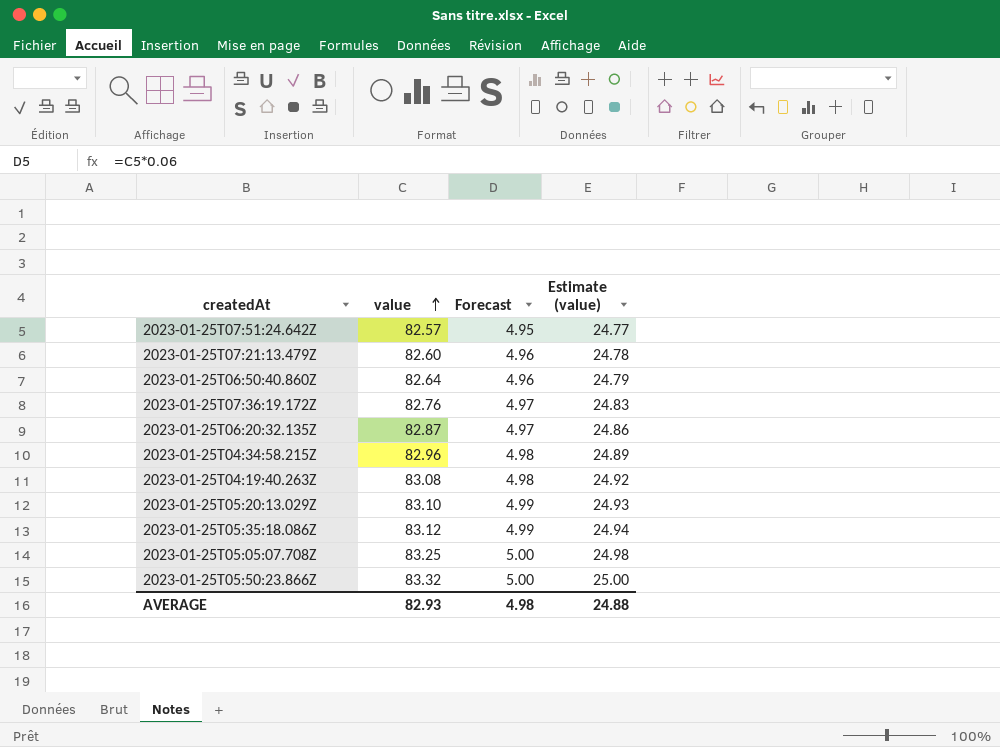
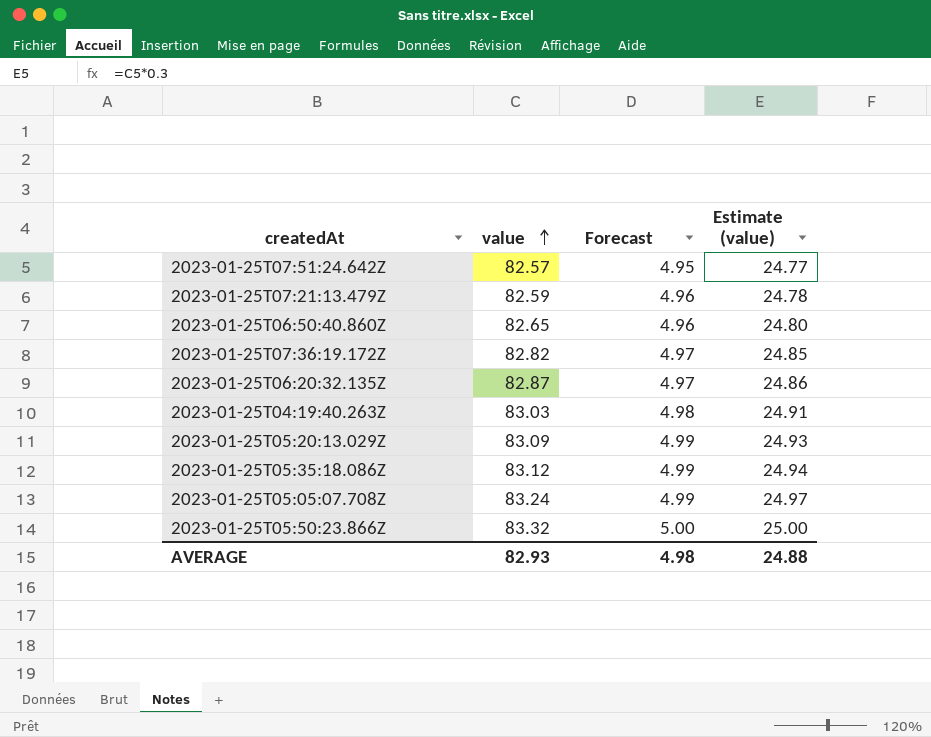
row 2023-01-25T04:34:58.215Z: 82.96 | 4.98 | 24.89 -> none
2023-01-25T07:21:13.479Z | value: 82.60 -> 82.59
2023-01-25T06:50:40.860Z | value: 82.64 -> 82.65
2023-01-25T06:50:40.860Z | Estimate (value): 24.79 -> 24.80
2023-01-25T07:36:19.172Z | value: 82.76 -> 82.82
2023-01-25T07:36:19.172Z | Estimate (value): 24.83 -> 24.85
2023-01-25T04:19:40.263Z | value: 83.08 -> 83.03
2023-01-25T04:19:40.263Z | Estimate (value): 24.92 -> 24.91
2023-01-25T05:20:13.029Z | value: 83.10 -> 83.09
2023-01-25T05:05:07.708Z | value: 83.25 -> 83.24
2023-01-25T05:05:07.708Z | Forecast: 5.00 -> 4.99
2023-01-25T05:05:07.708Z | Estimate (value): 24.98 -> 24.97

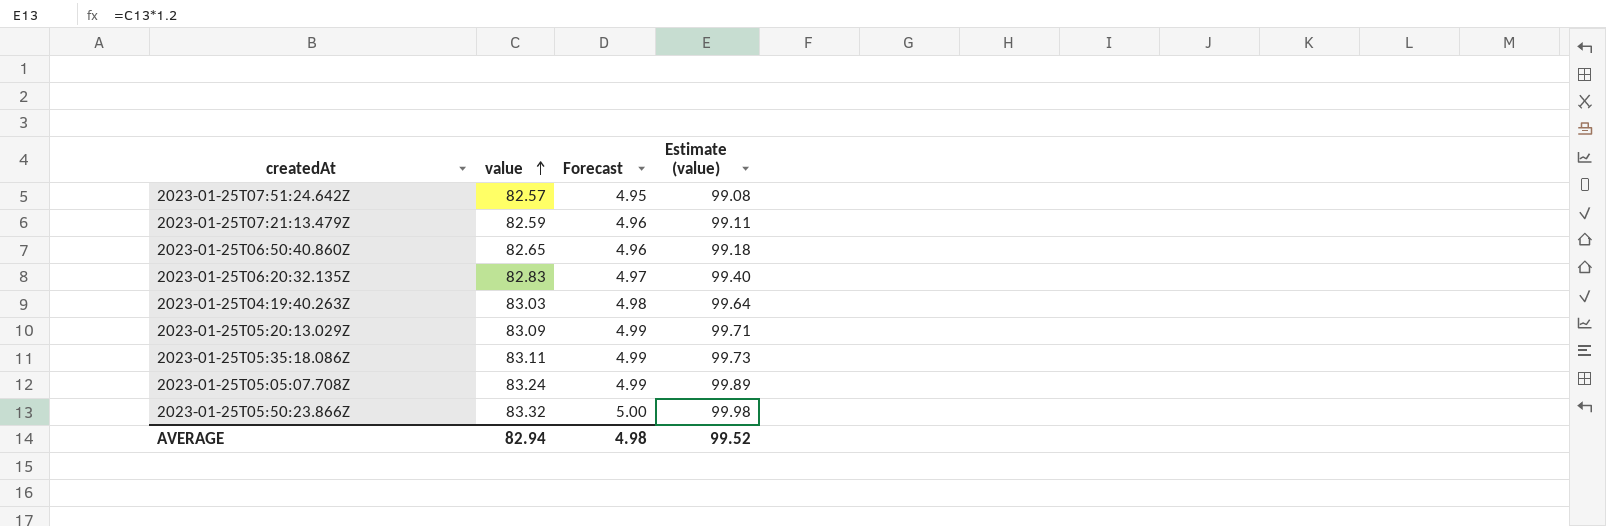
column Estimate (value) | formula: [value] * 0.3 -> [value] * 1.2
row 2023-01-25T07:36:19.172Z: 82.82 | 4.97 | 24.85 -> none
2023-01-25T06:20:32.135Z | value: 82.87 -> 82.83
2023-01-25T05:35:18.086Z | value: 83.12 -> 83.11
AVERAGE | value: 82.93 -> 82.94
AVERAGE | Estimate (value): 24.88 -> 99.52

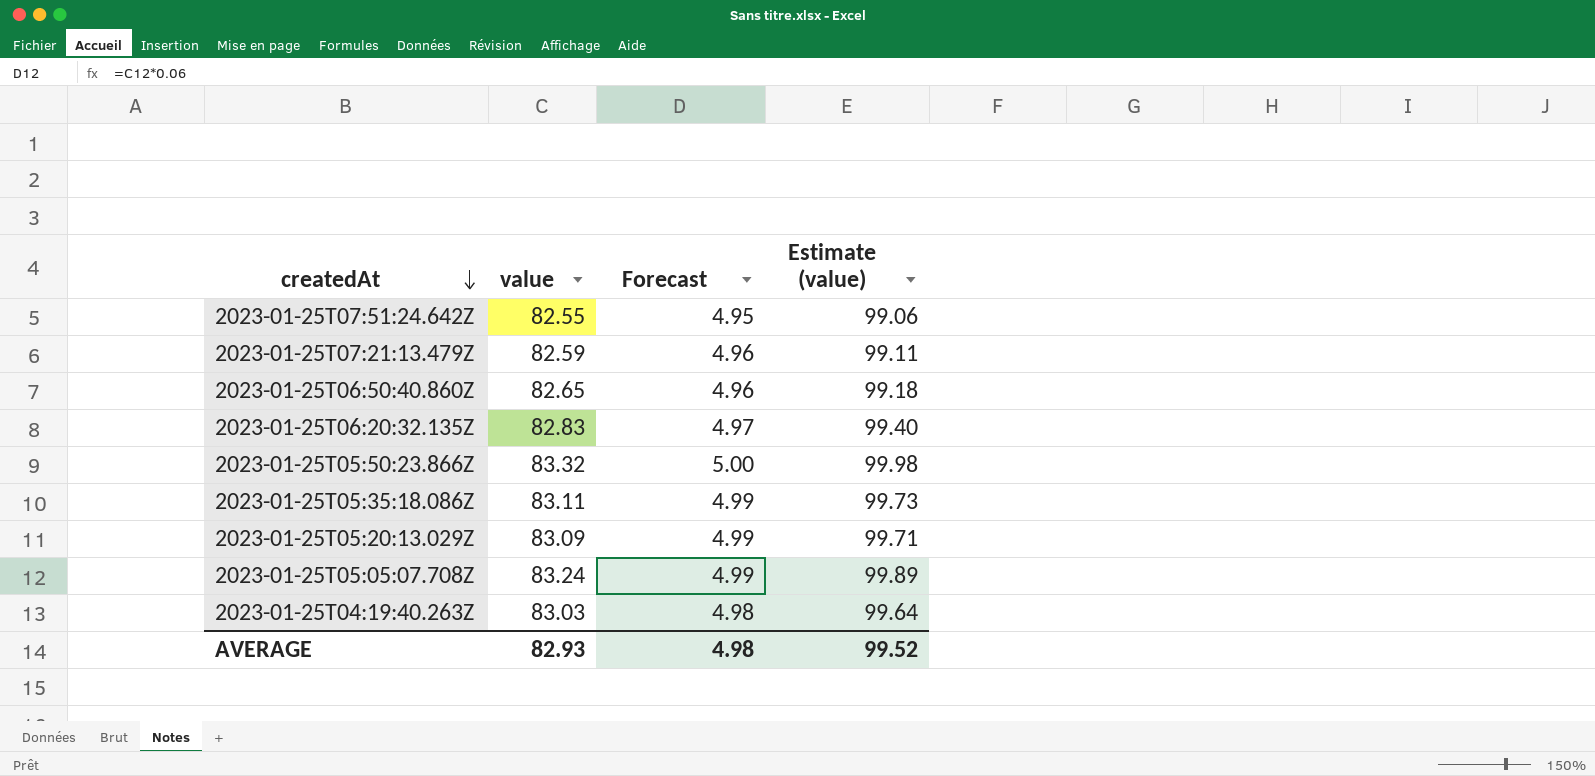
row order: value ascending -> createdAt descending
2023-01-25T07:51:24.642Z | value: 82.57 -> 82.55
2023-01-25T07:51:24.642Z | Estimate (value): 99.08 -> 99.06
AVERAGE | value: 82.94 -> 82.93

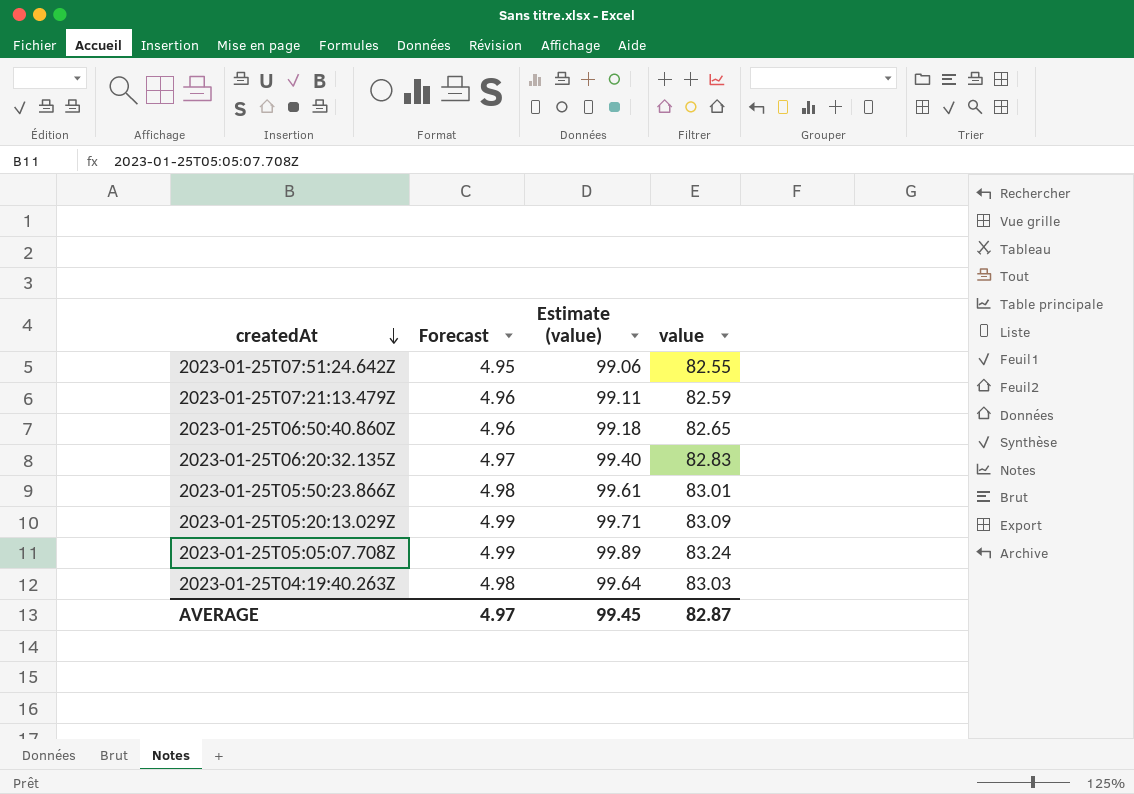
column value | position: 2 -> 4
row 2023-01-25T05:35:18.086Z: 83.11 | 4.99 | 99.73 -> none
2023-01-25T05:50:23.866Z | Forecast: 5.00 -> 4.98
2023-01-25T05:50:23.866Z | Estimate (value): 99.98 -> 99.61
2023-01-25T05:50:23.866Z | value: 83.32 -> 83.01
AVERAGE | Forecast: 4.98 -> 4.97
AVERAGE | Estimate (value): 99.52 -> 99.45
AVERAGE | value: 82.93 -> 82.87

